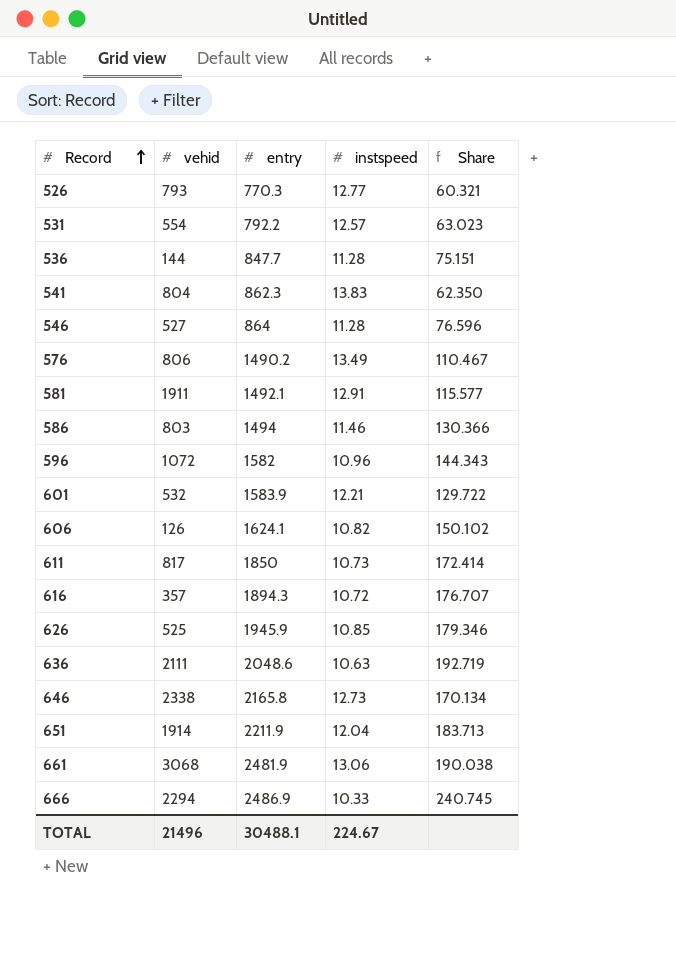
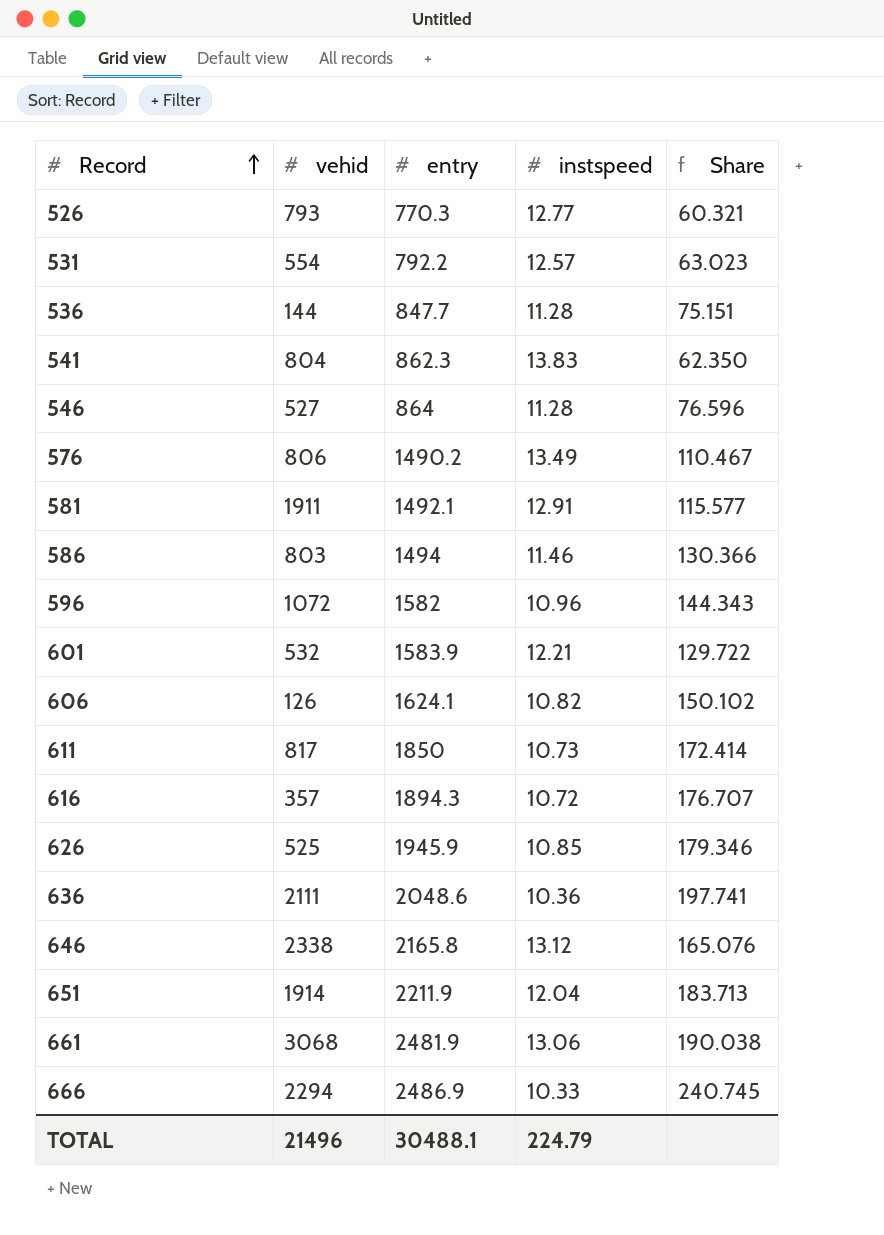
636 | instspeed: 10.63 -> 10.36
636 | Share: 192.719 -> 197.741
646 | instspeed: 12.73 -> 13.12
646 | Share: 170.134 -> 165.076
TOTAL | instspeed: 224.67 -> 224.79

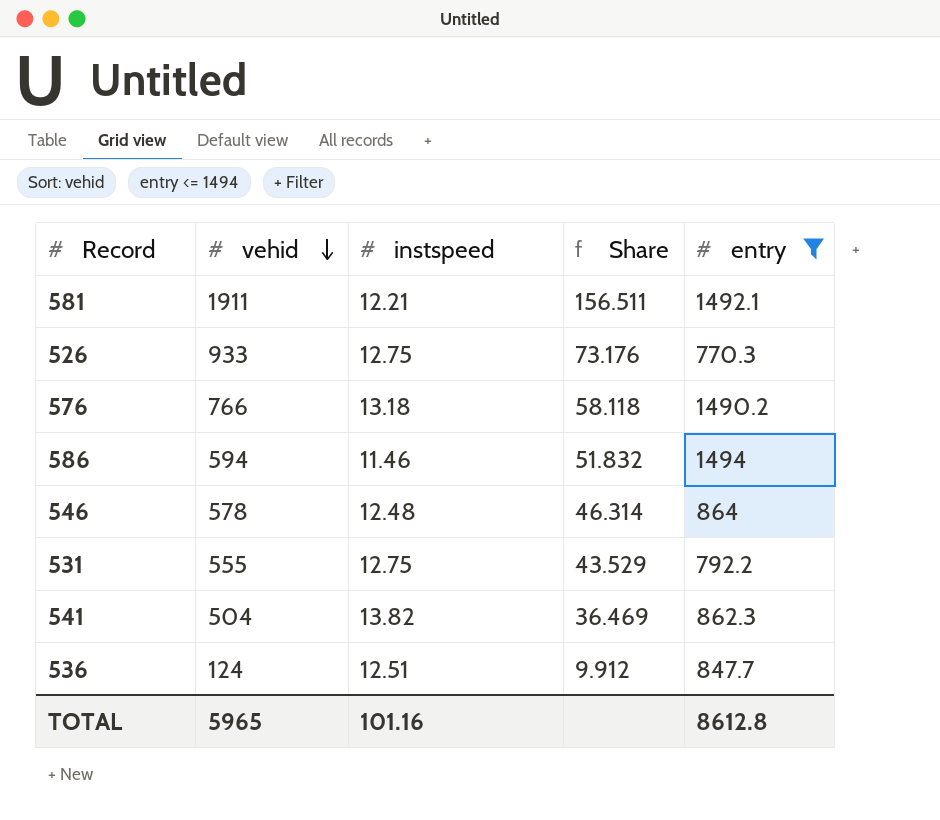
filter: none -> entry <= 1494
row order: Record ascending -> vehid descending
column Share | formula: [entry] / [instspeed] -> [vehid] / [instspeed]
column entry | position: 3 -> 5
581 | instspeed: 12.91 -> 12.21
526 | vehid: 793 -> 933
526 | instspeed: 12.77 -> 12.75
576 | vehid: 806 -> 766
576 | instspeed: 13.49 -> 13.18
586 | vehid: 803 -> 594
546 | vehid: 527 -> 578
546 | instspeed: 11.28 -> 12.48
531 | vehid: 554 -> 555
531 | instspeed: 12.57 -> 12.75
541 | vehid: 804 -> 504
541 | instspeed: 13.83 -> 13.82
536 | vehid: 144 -> 124
536 | instspeed: 11.28 -> 12.51
TOTAL | vehid: 21496 -> 5965
TOTAL | instspeed: 224.79 -> 101.16
TOTAL | entry: 30488.1 -> 8612.8

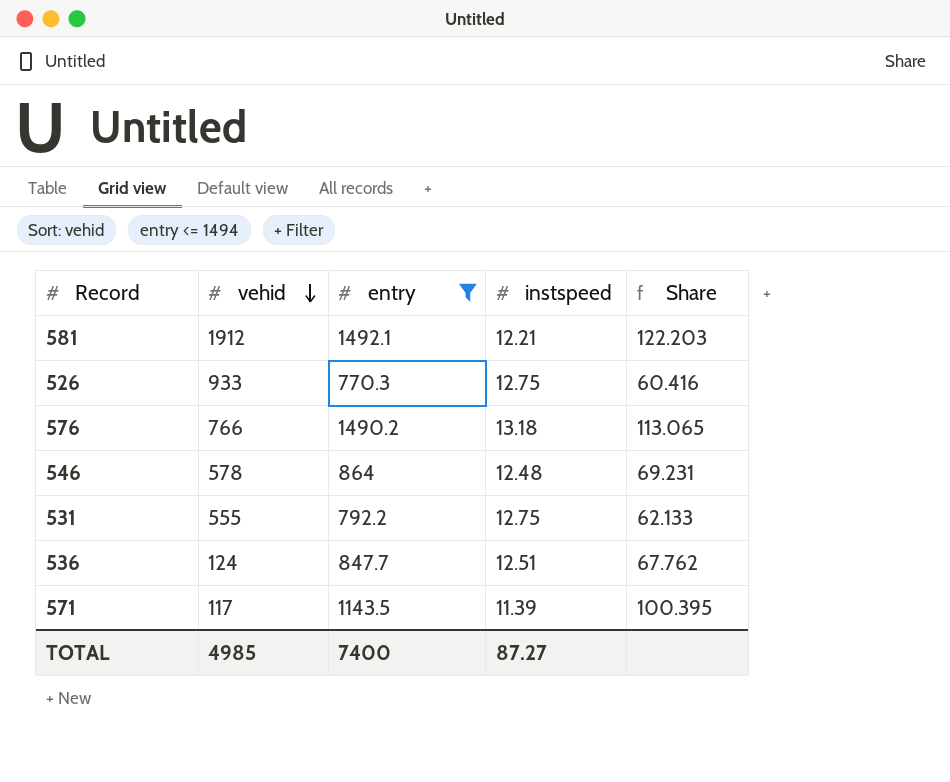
column entry | position: 5 -> 3
column Share | formula: [vehid] / [instspeed] -> [entry] / [instspeed]
row 586: 594 | 11.46 | 51.832 | 1494 -> none
row 541: 504 | 13.82 | 36.469 | 862.3 -> none
581 | vehid: 1911 -> 1912
row 571: none -> 117 | 1143.5 | 11.39 | 100.395
TOTAL | vehid: 5965 -> 4985
TOTAL | entry: 8612.8 -> 7400
TOTAL | instspeed: 101.16 -> 87.27

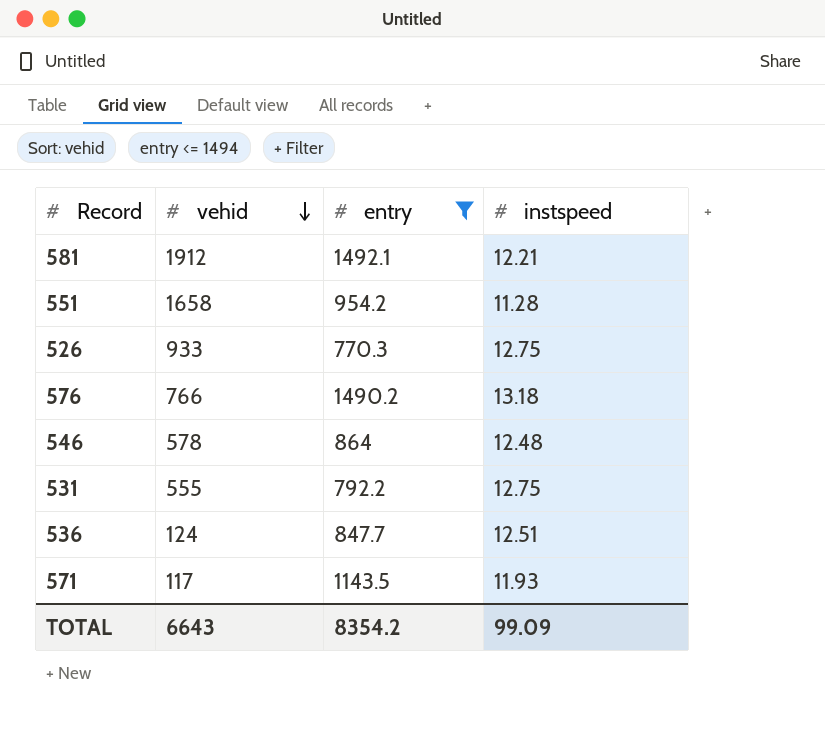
column Share | formula: [entry] / [instspeed] -> none
row 551: none -> 1658 | 954.2 | 11.28
571 | instspeed: 11.39 -> 11.93
TOTAL | vehid: 4985 -> 6643
TOTAL | entry: 7400 -> 8354.2
TOTAL | instspeed: 87.27 -> 99.09

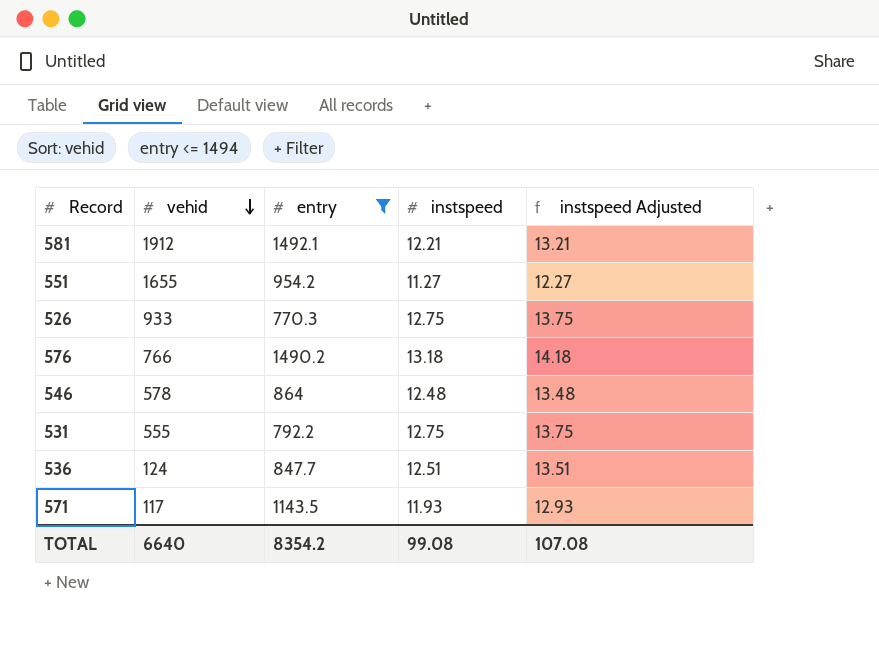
column instspeed Adjusted | formula: none -> [instspeed] + 1
551 | vehid: 1658 -> 1655
551 | instspeed: 11.28 -> 11.27
TOTAL | vehid: 6643 -> 6640
TOTAL | instspeed: 99.09 -> 99.08

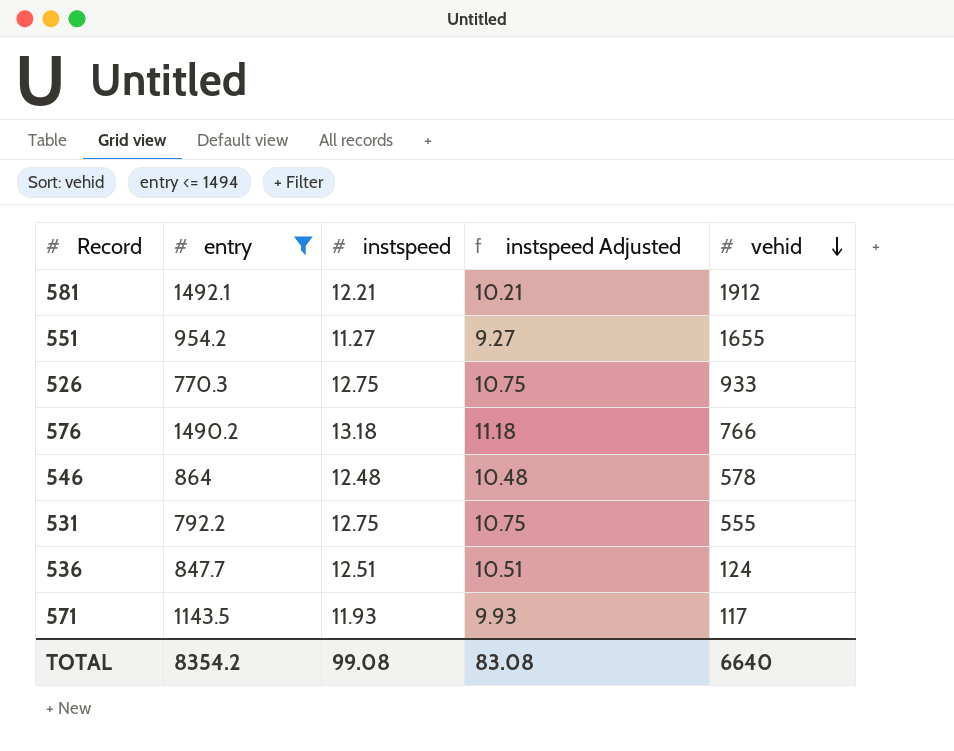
column instspeed Adjusted | formula: [instspeed] + 1 -> [instspeed] - 2
column vehid | position: 2 -> 5
TOTAL | instspeed Adjusted: 107.08 -> 83.08

